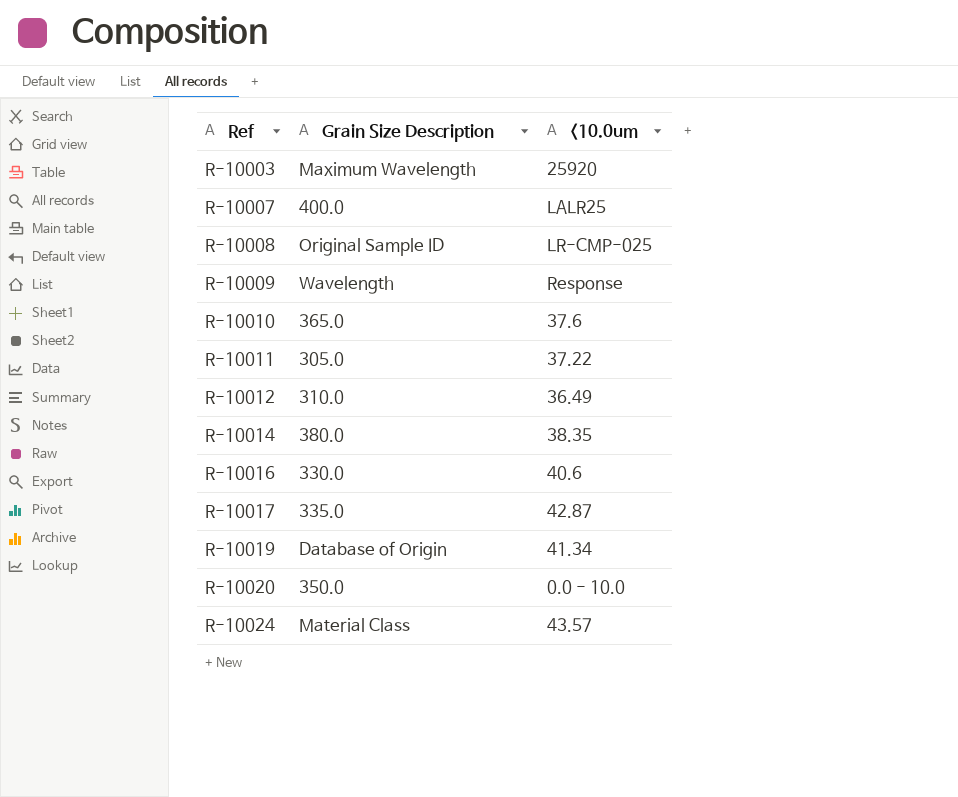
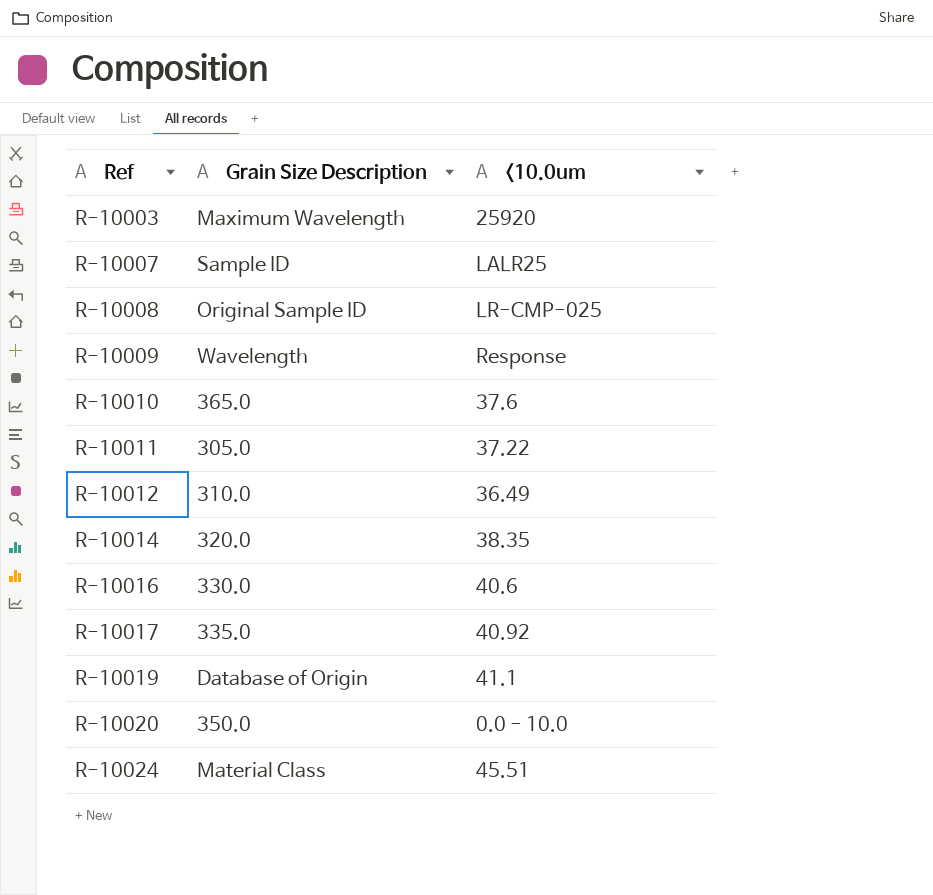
R-10007 | Grain Size Description: 400.0 -> Sample ID
R-10014 | Grain Size Description: 380.0 -> 320.0
R-10017 | <10.0um: 42.87 -> 40.92
R-10019 | <10.0um: 41.34 -> 41.1
R-10024 | <10.0um: 43.57 -> 45.51

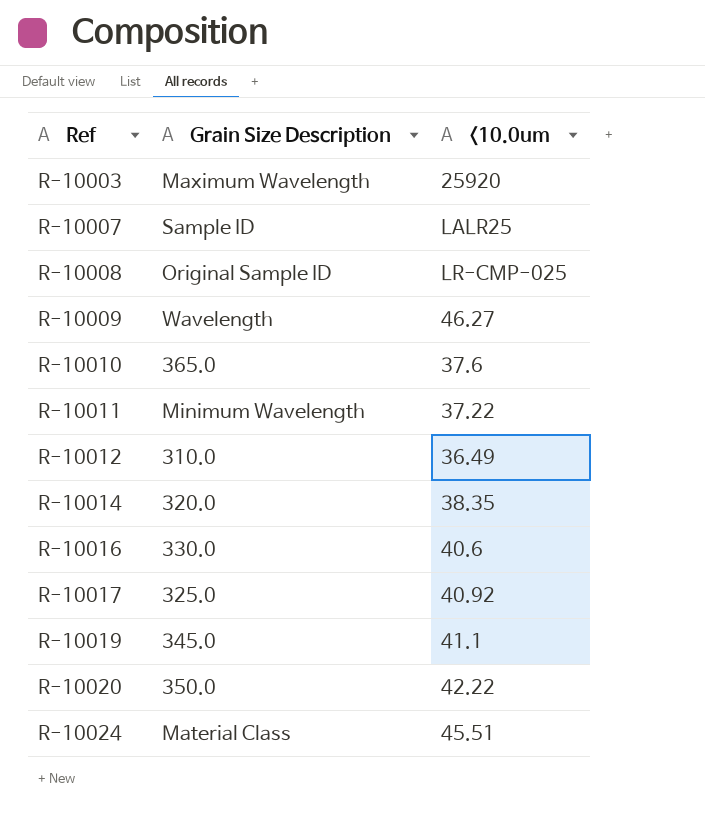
R-10009 | <10.0um: Response -> 46.27
R-10011 | Grain Size Description: 305.0 -> Minimum Wavelength
R-10017 | Grain Size Description: 335.0 -> 325.0
R-10019 | Grain Size Description: Database of Origin -> 345.0
R-10020 | <10.0um: 0.0 - 10.0 -> 42.22

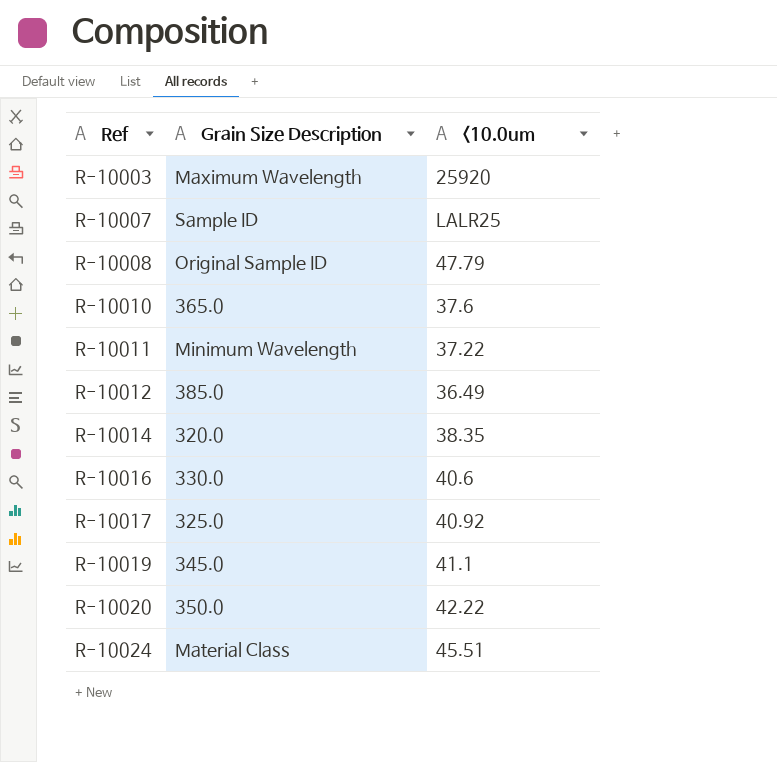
row R-10009: Wavelength | 46.27 -> none
R-10008 | <10.0um: LR-CMP-025 -> 47.79
R-10012 | Grain Size Description: 310.0 -> 385.0

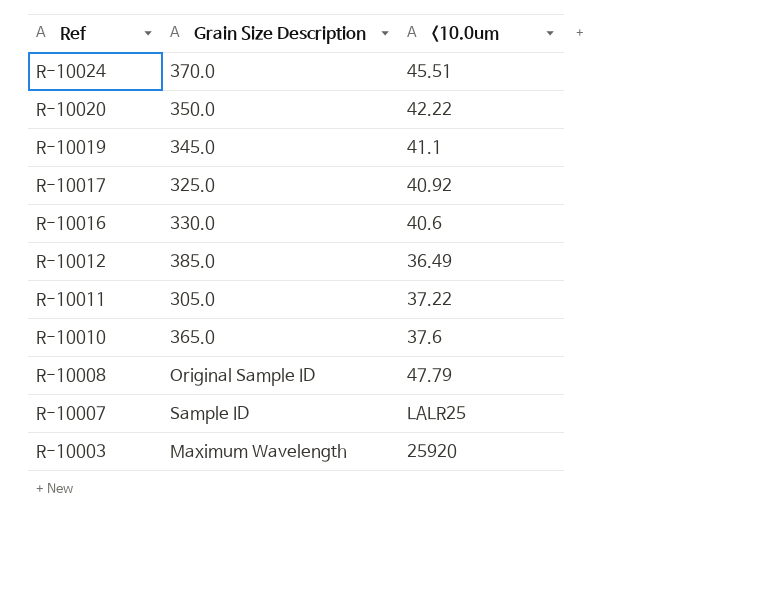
row order: Ref ascending -> Ref descending
row R-10014: 320.0 | 38.35 -> none
R-10024 | Grain Size Description: Material Class -> 370.0
R-10011 | Grain Size Description: Minimum Wavelength -> 305.0

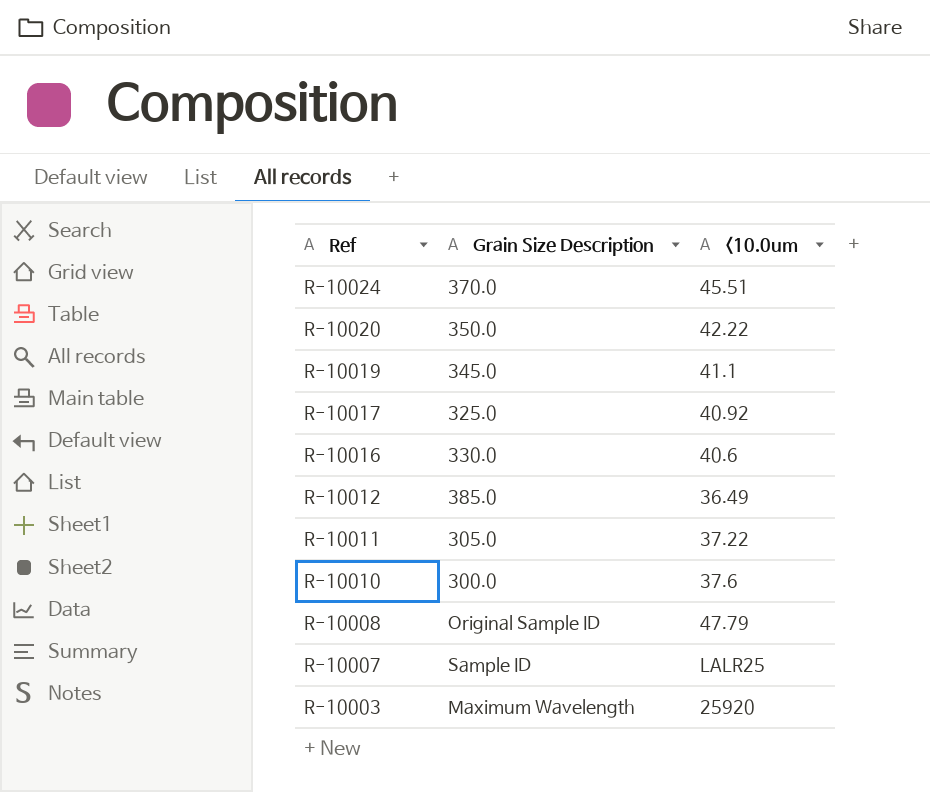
R-10010 | Grain Size Description: 365.0 -> 300.0

